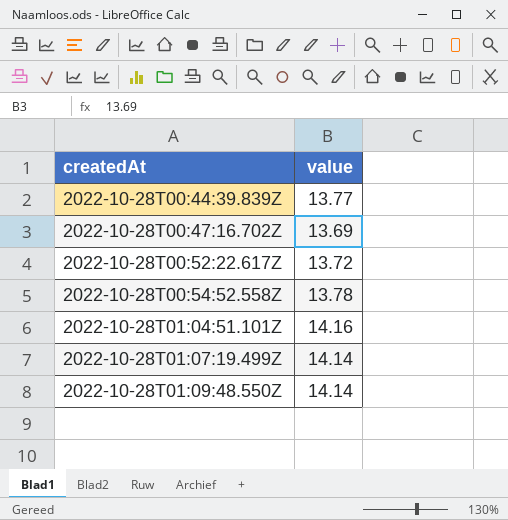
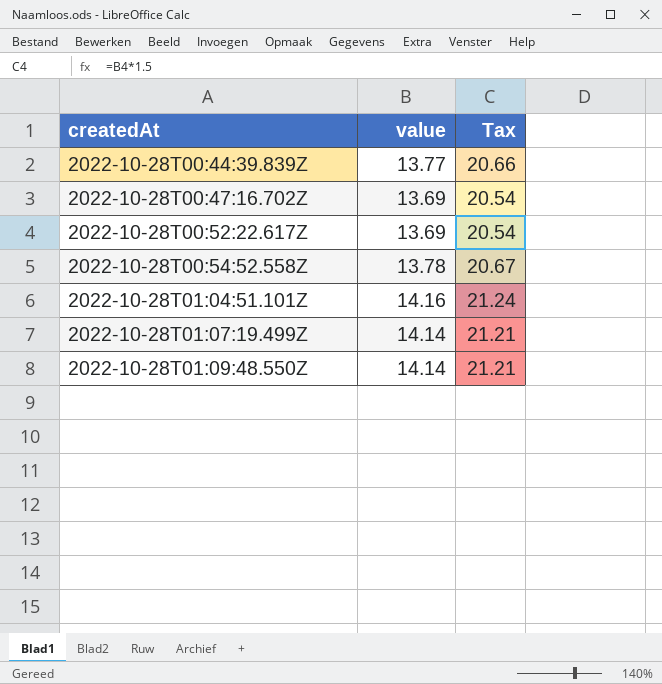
column Tax | formula: none -> [value] * 1.5
2022-10-28T00:52:22.617Z | value: 13.72 -> 13.69

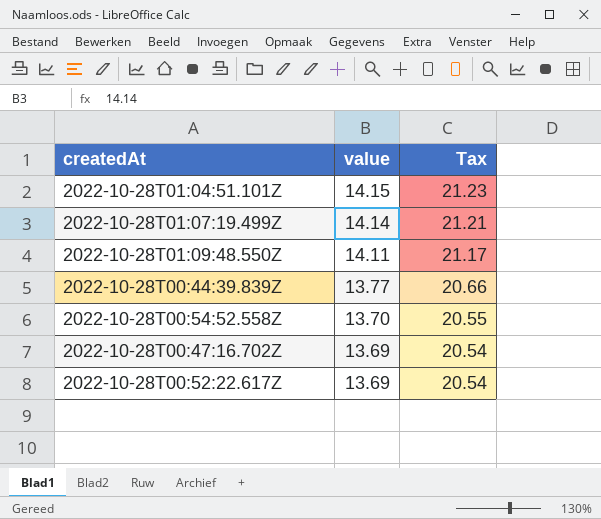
row order: createdAt ascending -> value descending
2022-10-28T01:04:51.101Z | value: 14.16 -> 14.15
2022-10-28T01:04:51.101Z | Tax: 21.24 -> 21.23
2022-10-28T01:09:48.550Z | value: 14.14 -> 14.11
2022-10-28T01:09:48.550Z | Tax: 21.21 -> 21.17
2022-10-28T00:54:52.558Z | value: 13.78 -> 13.70
2022-10-28T00:54:52.558Z | Tax: 20.67 -> 20.55

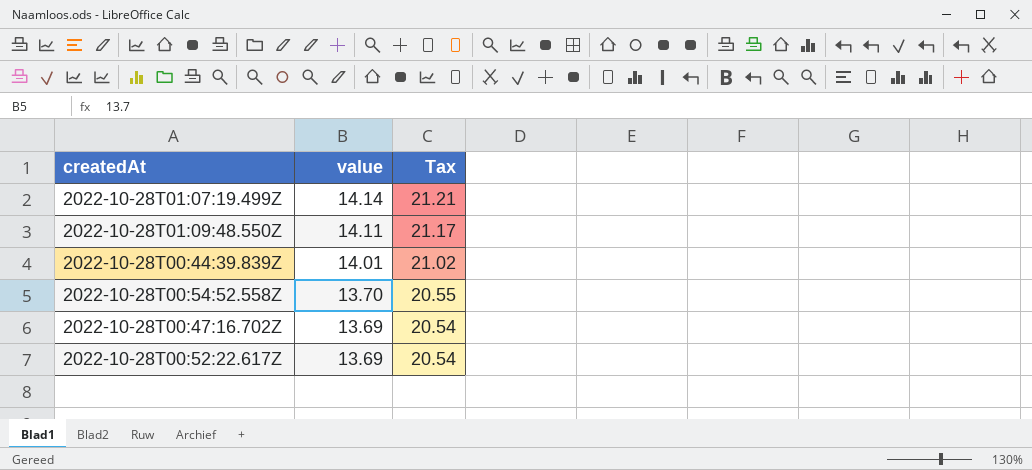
row 2022-10-28T01:04:51.101Z: 14.15 | 21.23 -> none
2022-10-28T00:44:39.839Z | value: 13.77 -> 14.01
2022-10-28T00:44:39.839Z | Tax: 20.66 -> 21.02

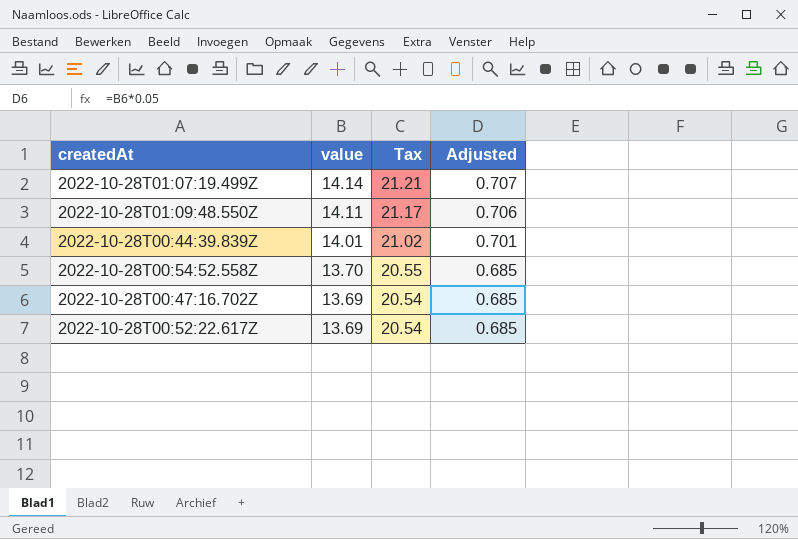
column Adjusted | formula: none -> [value] * 0.05

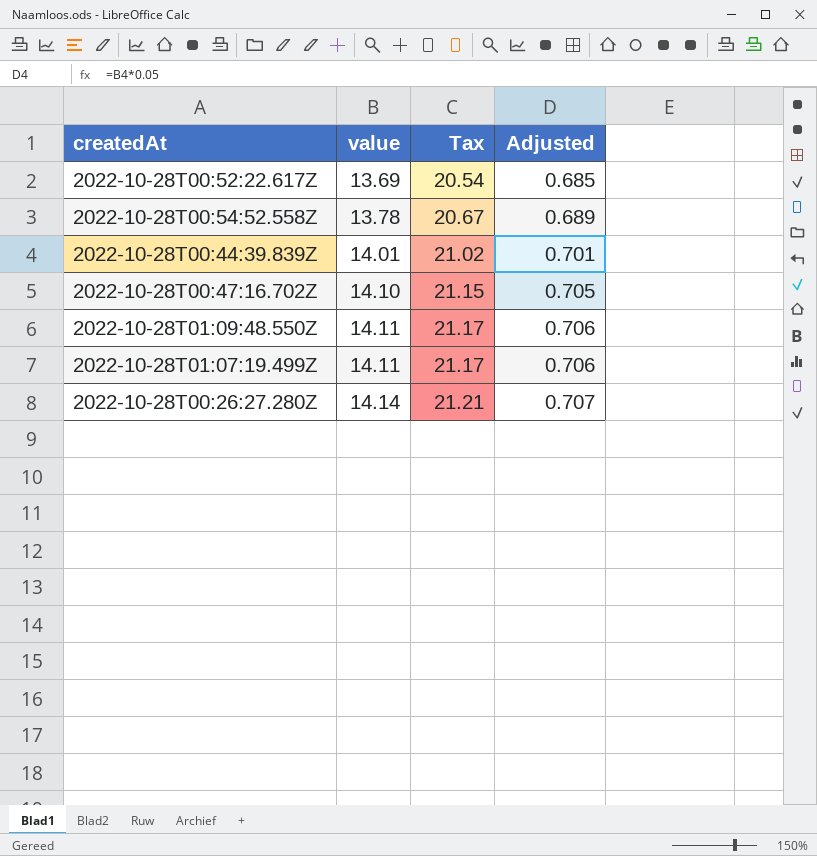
row order: value descending -> value ascending
2022-10-28T00:54:52.558Z | value: 13.70 -> 13.78
2022-10-28T00:54:52.558Z | Tax: 20.55 -> 20.67
2022-10-28T00:54:52.558Z | Adjusted: 0.685 -> 0.689
2022-10-28T00:47:16.702Z | value: 13.69 -> 14.10
2022-10-28T00:47:16.702Z | Tax: 20.54 -> 21.15
2022-10-28T00:47:16.702Z | Adjusted: 0.685 -> 0.705
2022-10-28T01:07:19.499Z | value: 14.14 -> 14.11
2022-10-28T01:07:19.499Z | Tax: 21.21 -> 21.17
2022-10-28T01:07:19.499Z | Adjusted: 0.707 -> 0.706
row 2022-10-28T00:26:27.280Z: none -> 14.14 | 21.21 | 0.707

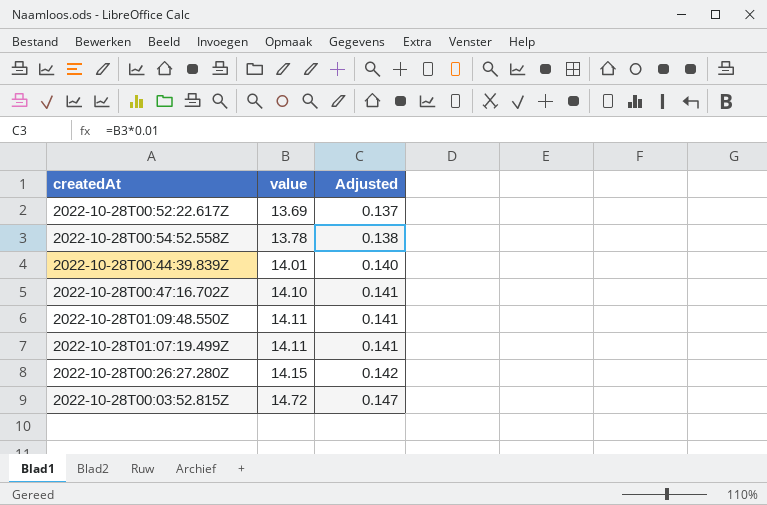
column Tax | formula: [value] * 1.5 -> none
column Adjusted | formula: [value] * 0.05 -> [value] * 0.01
2022-10-28T00:26:27.280Z | value: 14.14 -> 14.15
row 2022-10-28T00:03:52.815Z: none -> 14.72 | 0.147

